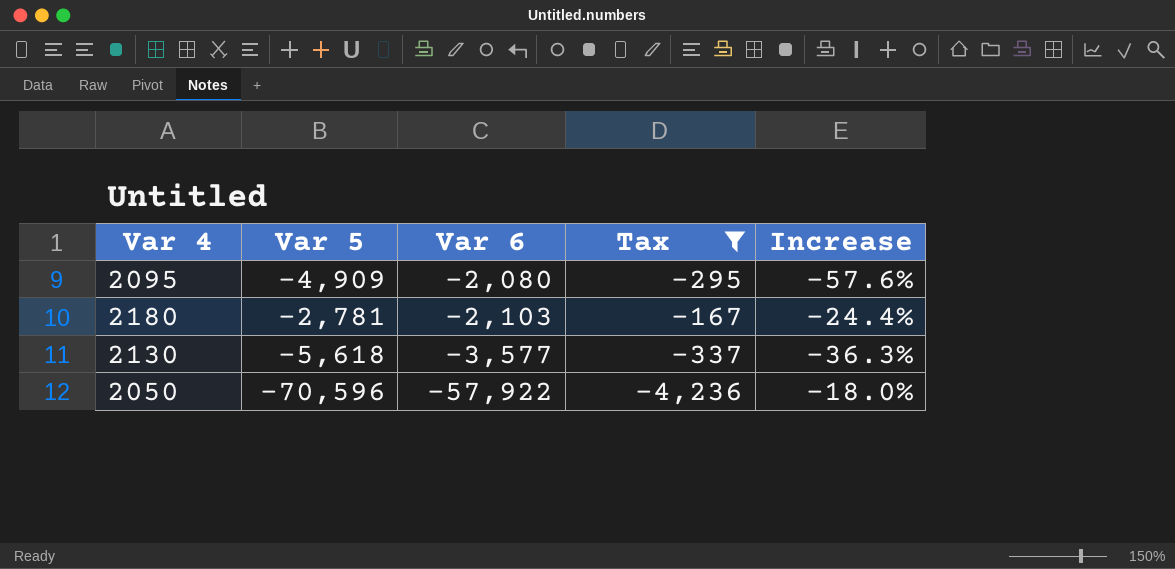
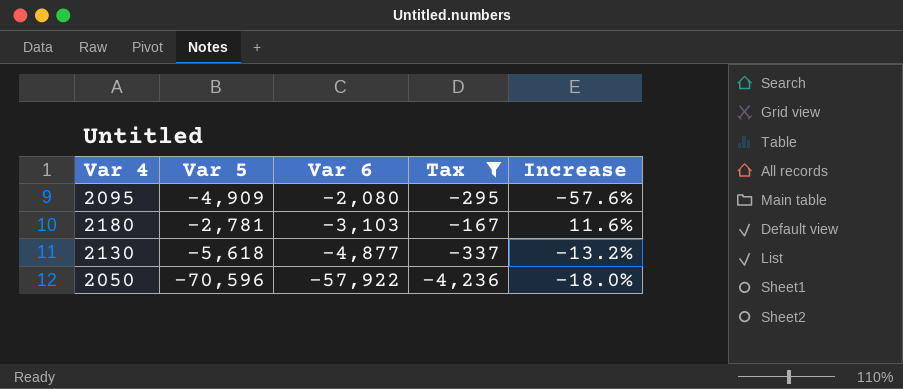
2180 | Var 6: -2,103 -> -3,103
2180 | Increase: -24.4% -> 11.6%
2130 | Var 6: -3,577 -> -4,877
2130 | Increase: -36.3% -> -13.2%

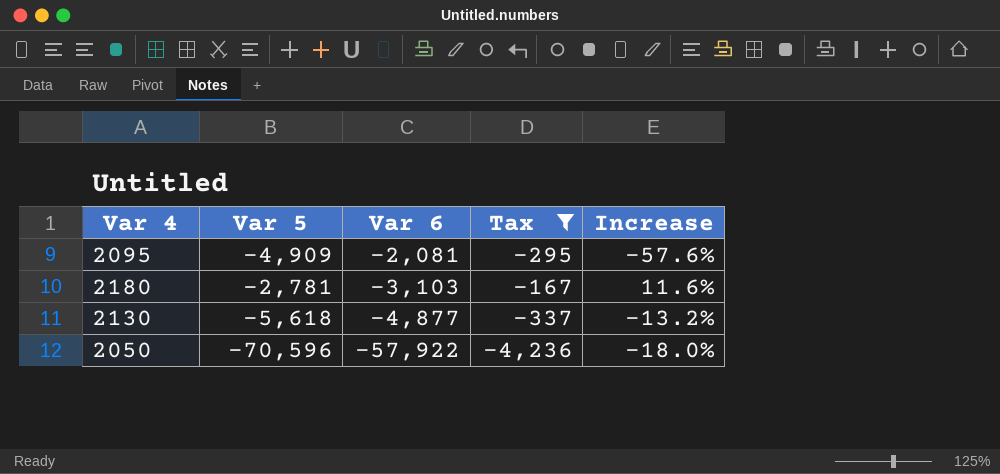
2095 | Var 6: -2,080 -> -2,081

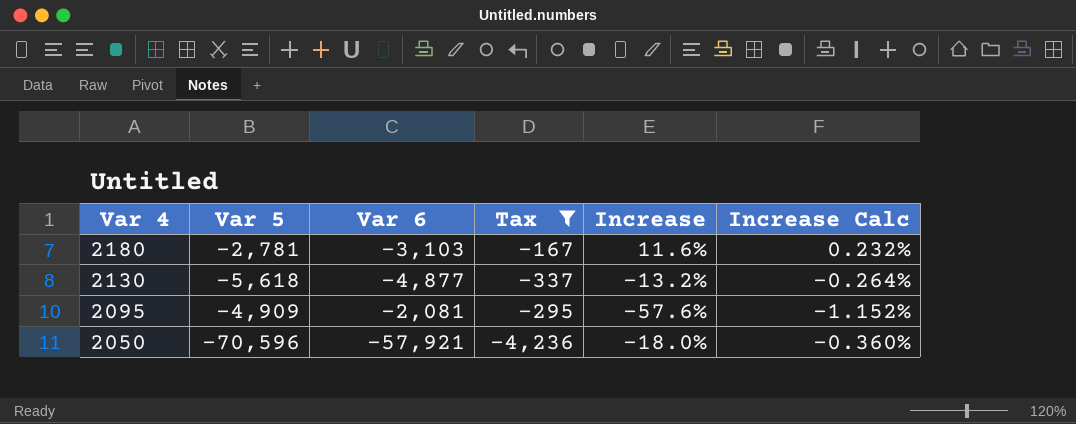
row order: Var 6 descending -> Var 4 descending
column Increase Calc | formula: none -> [Increase] * 0.02
2050 | Var 6: -57,922 -> -57,921

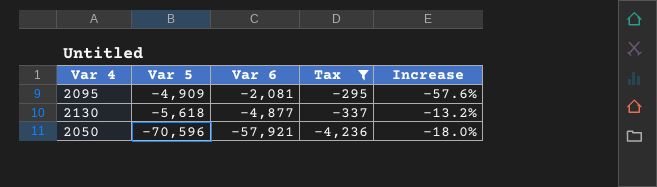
row order: Var 4 descending -> Var 5 descending
column Increase Calc | formula: [Increase] * 0.02 -> none
row 2180: -2,781 | -3,103 | -167 | 11.6% | 0.232% -> none

